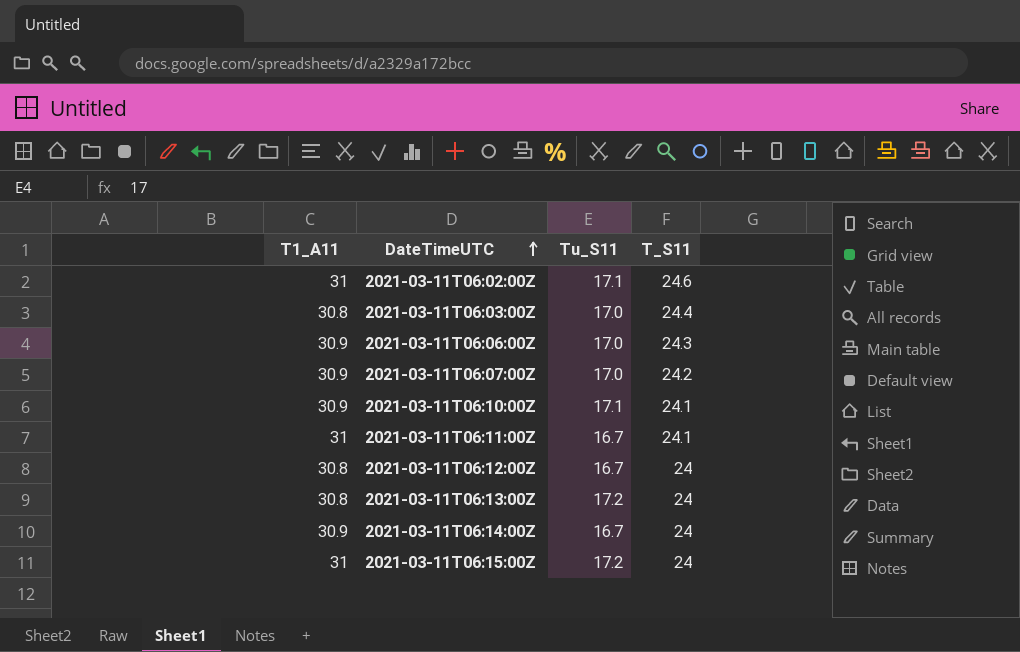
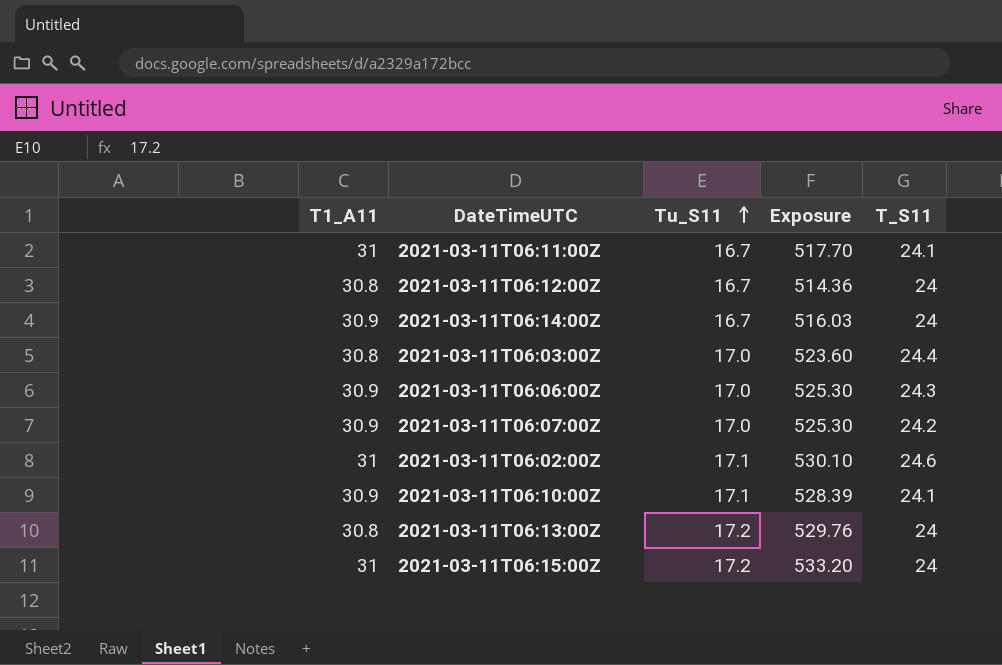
row order: DateTimeUTC ascending -> Tu_S11 ascending
column Exposure | formula: none -> [T1_A11] * [Tu_S11]

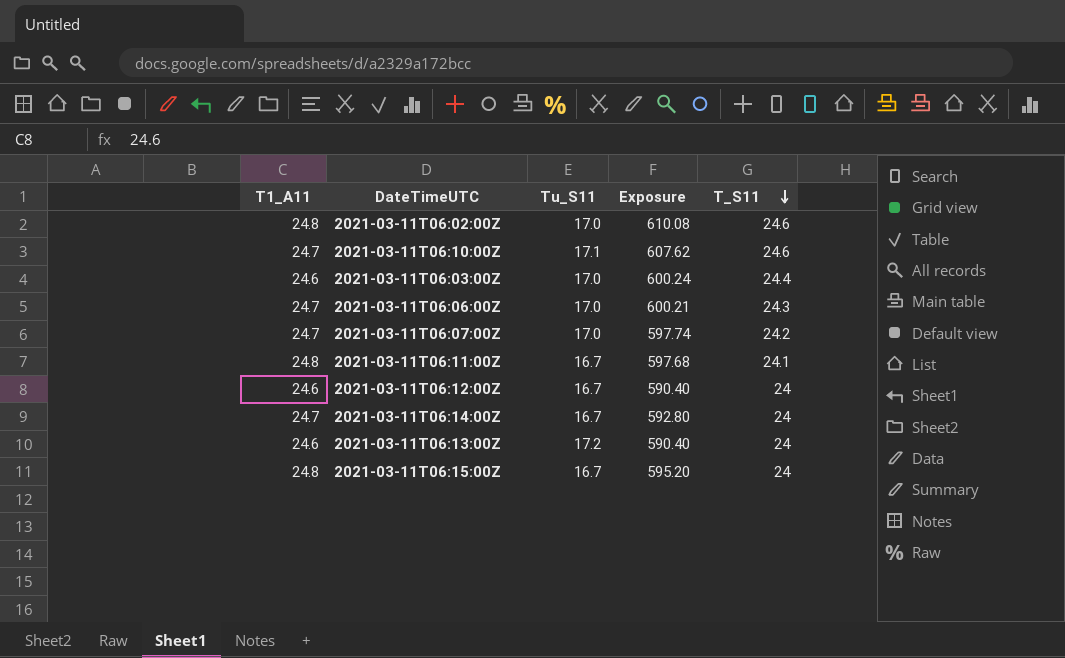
row order: Tu_S11 ascending -> T_S11 descending
column Exposure | formula: [T1_A11] * [Tu_S11] -> [T1_A11] * [T_S11]
2021-03-11T06:02:00Z | T1_A11: 31 -> 24.8
2021-03-11T06:02:00Z | Tu_S11: 17.1 -> 17.0
2021-03-11T06:10:00Z | T1_A11: 30.9 -> 24.7
2021-03-11T06:10:00Z | T_S11: 24.1 -> 24.6
2021-03-11T06:03:00Z | T1_A11: 30.8 -> 24.6
2021-03-11T06:06:00Z | T1_A11: 30.9 -> 24.7
2021-03-11T06:07:00Z | T1_A11: 30.9 -> 24.7
2021-03-11T06:11:00Z | T1_A11: 31 -> 24.8
2021-03-11T06:12:00Z | T1_A11: 30.8 -> 24.6
2021-03-11T06:14:00Z | T1_A11: 30.9 -> 24.7
2021-03-11T06:13:00Z | T1_A11: 30.8 -> 24.6
2021-03-11T06:15:00Z | T1_A11: 31 -> 24.8
2021-03-11T06:15:00Z | Tu_S11: 17.2 -> 16.7

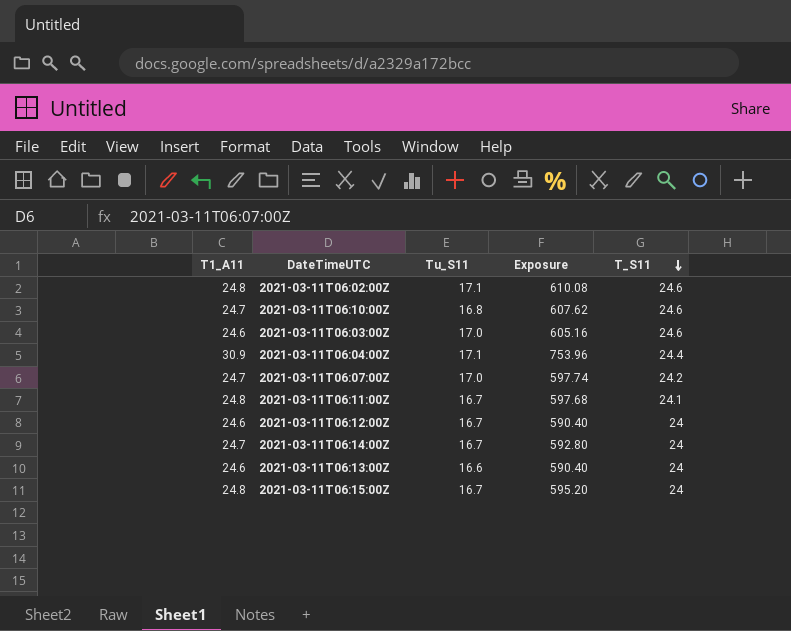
row 2021-03-11T06:06:00Z: 24.7 | 17.0 | 600.21 | 24.3 -> none
2021-03-11T06:02:00Z | Tu_S11: 17.0 -> 17.1
2021-03-11T06:10:00Z | Tu_S11: 17.1 -> 16.8
2021-03-11T06:03:00Z | Exposure: 600.24 -> 605.16
2021-03-11T06:03:00Z | T_S11: 24.4 -> 24.6
row 2021-03-11T06:04:00Z: none -> 30.9 | 17.1 | 753.96 | 24.4
2021-03-11T06:13:00Z | Tu_S11: 17.2 -> 16.6

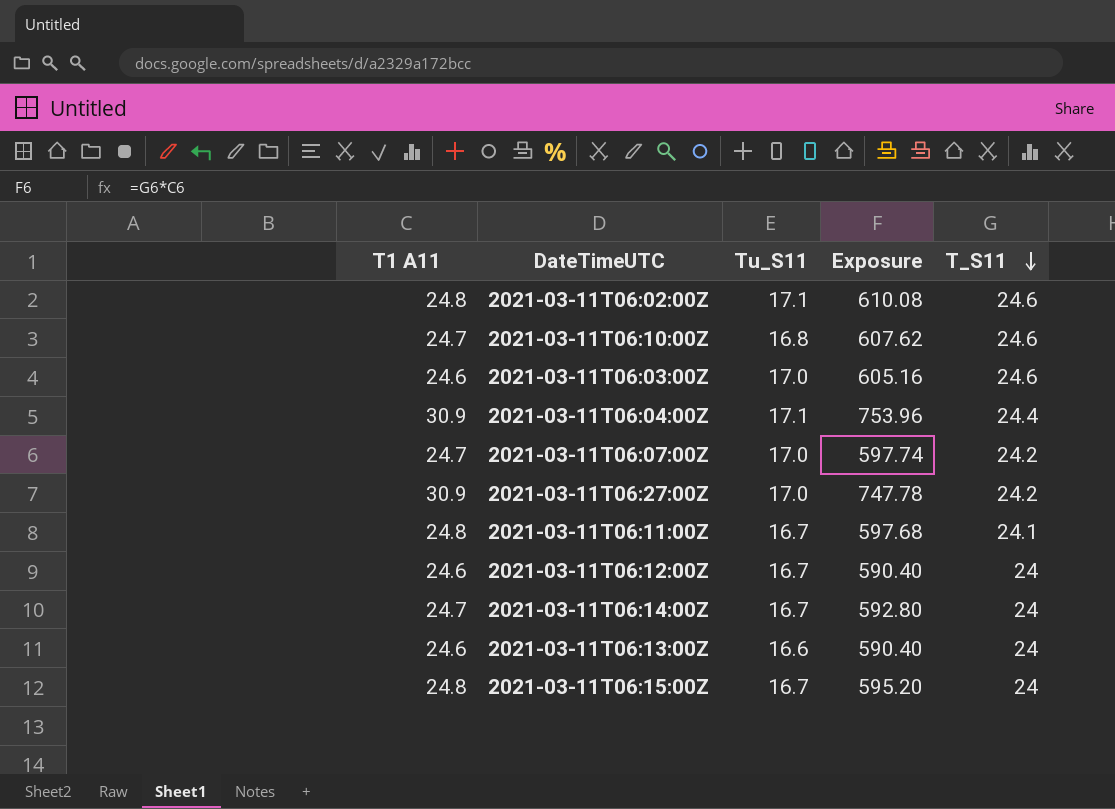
column name: T1_A11 -> T1 A11
row 2021-03-11T06:27:00Z: none -> 30.9 | 17.0 | 747.78 | 24.2

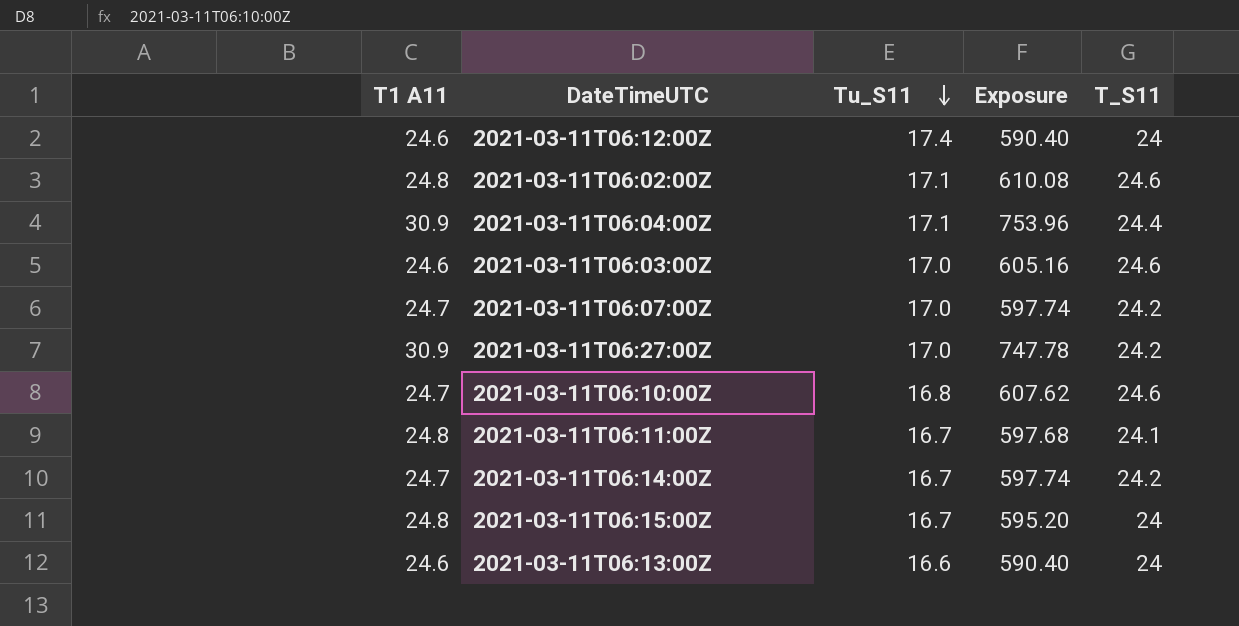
row order: T_S11 descending -> Tu_S11 descending
2021-03-11T06:12:00Z | Tu_S11: 16.7 -> 17.4
2021-03-11T06:14:00Z | Exposure: 592.80 -> 597.74
2021-03-11T06:14:00Z | T_S11: 24 -> 24.2

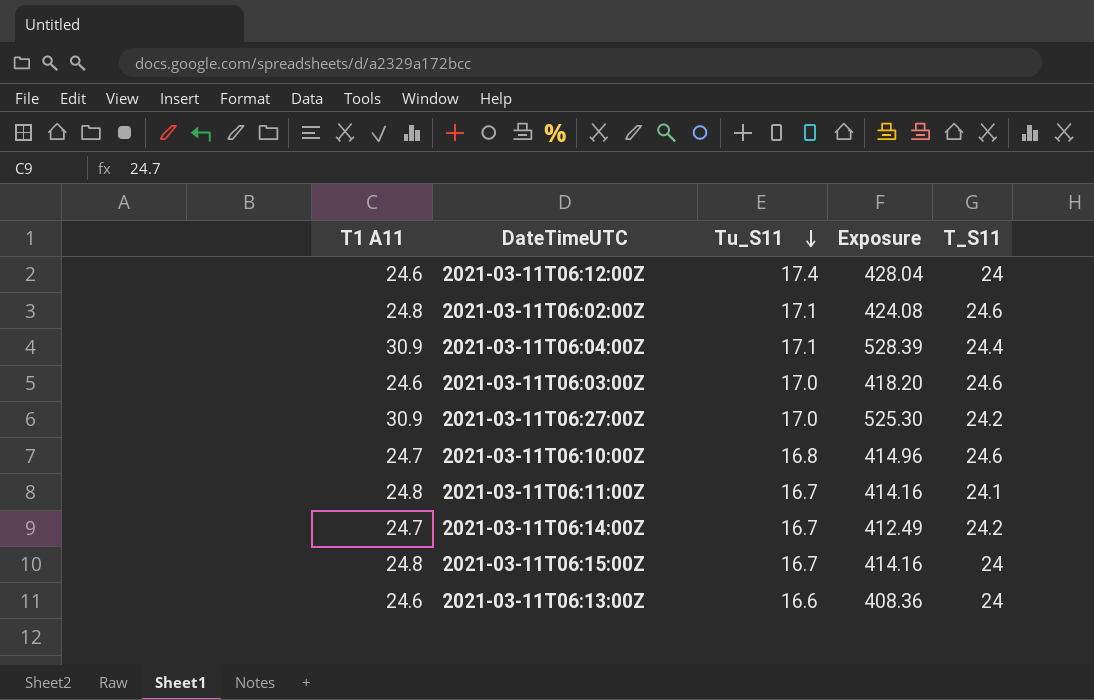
column Exposure | formula: [T1 A11] * [T_S11] -> [T1 A11] * [Tu_S11]
row 2021-03-11T06:07:00Z: 24.7 | 17.0 | 597.74 | 24.2 -> none

